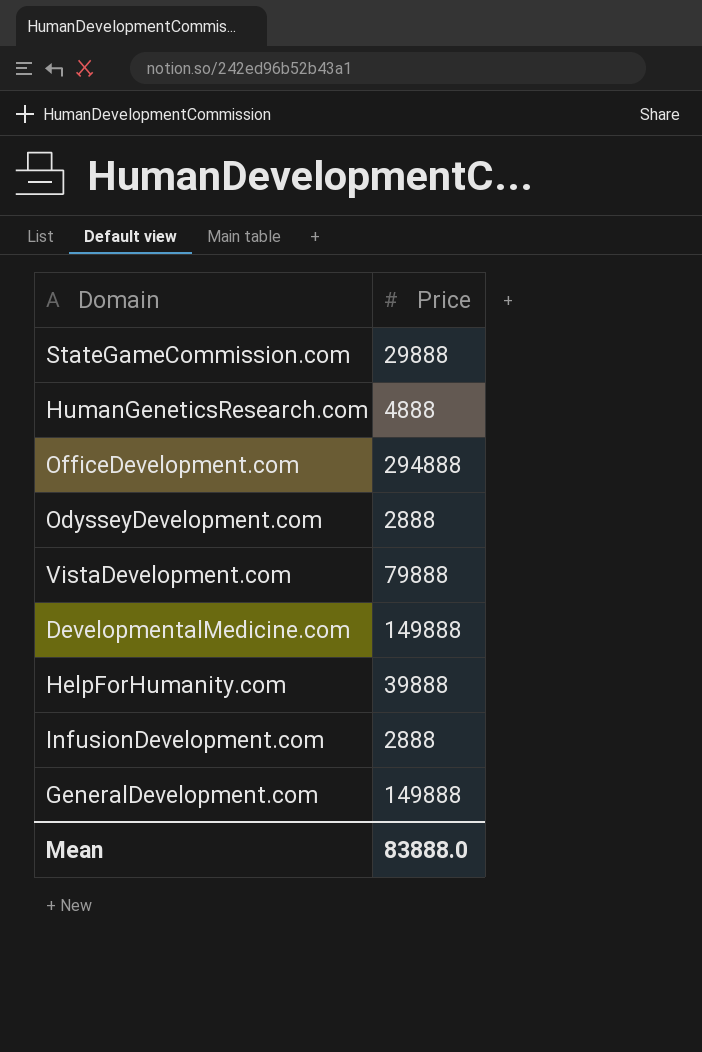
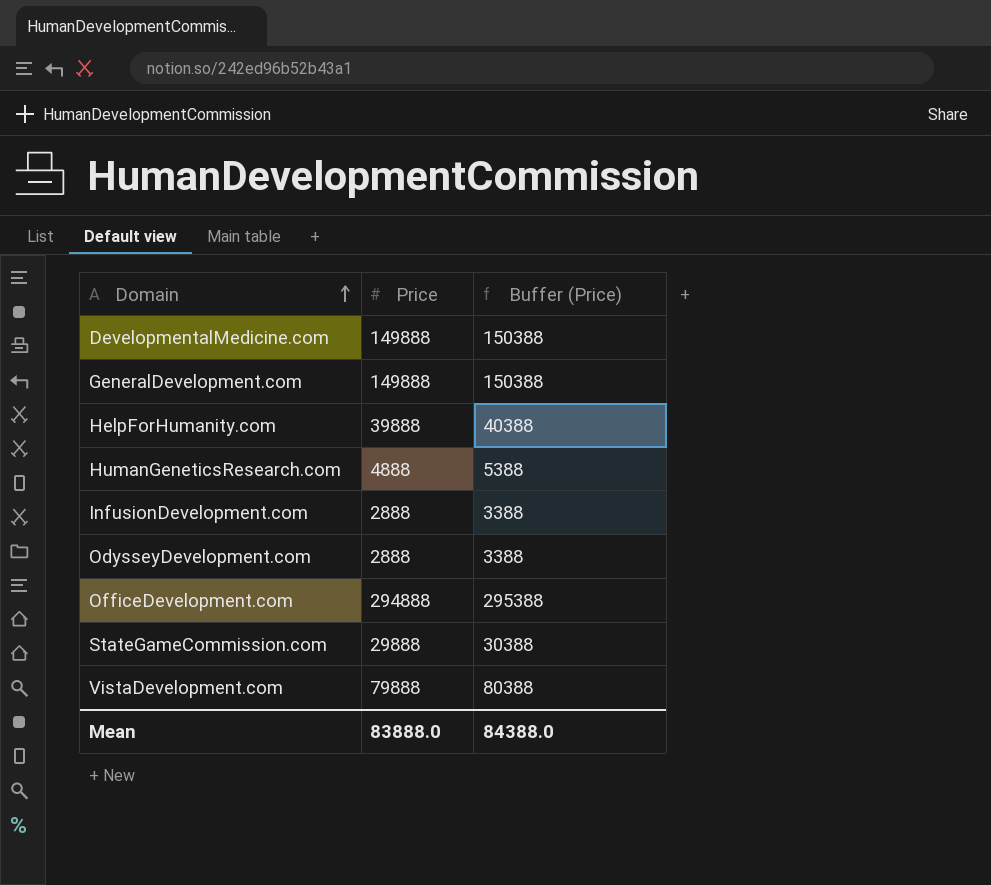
row order: none -> Domain ascending
column Buffer (Price) | formula: none -> [Price] + 500

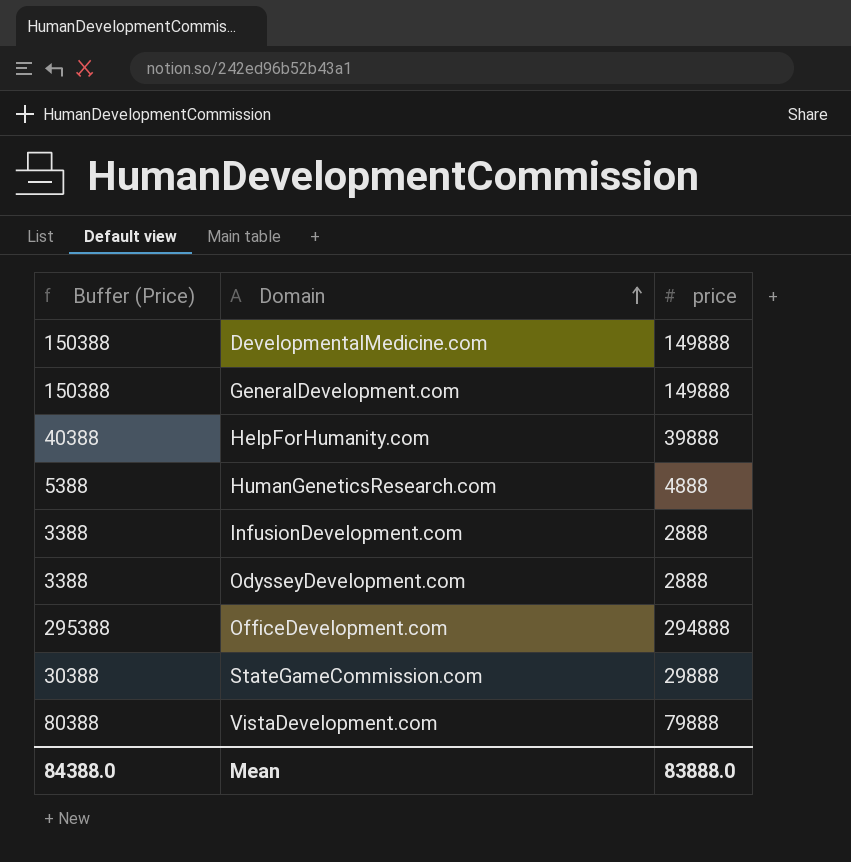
column Buffer (Price) | position: 3 -> 1
column name: Price -> price

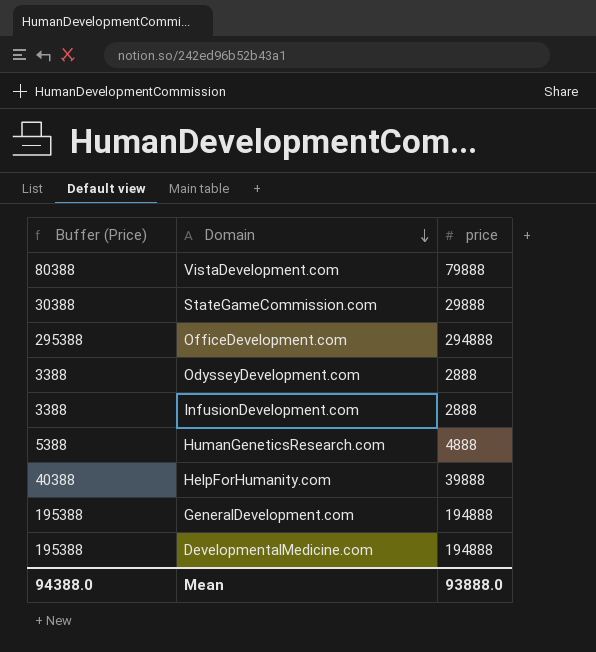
row order: Domain ascending -> Domain descending
GeneralDevelopment.com | Buffer (Price): 150388 -> 195388
GeneralDevelopment.com | price: 149888 -> 194888
DevelopmentalMedicine.com | Buffer (Price): 150388 -> 195388
DevelopmentalMedicine.com | price: 149888 -> 194888
Mean | Buffer (Price): 84388.0 -> 94388.0
Mean | price: 83888.0 -> 93888.0

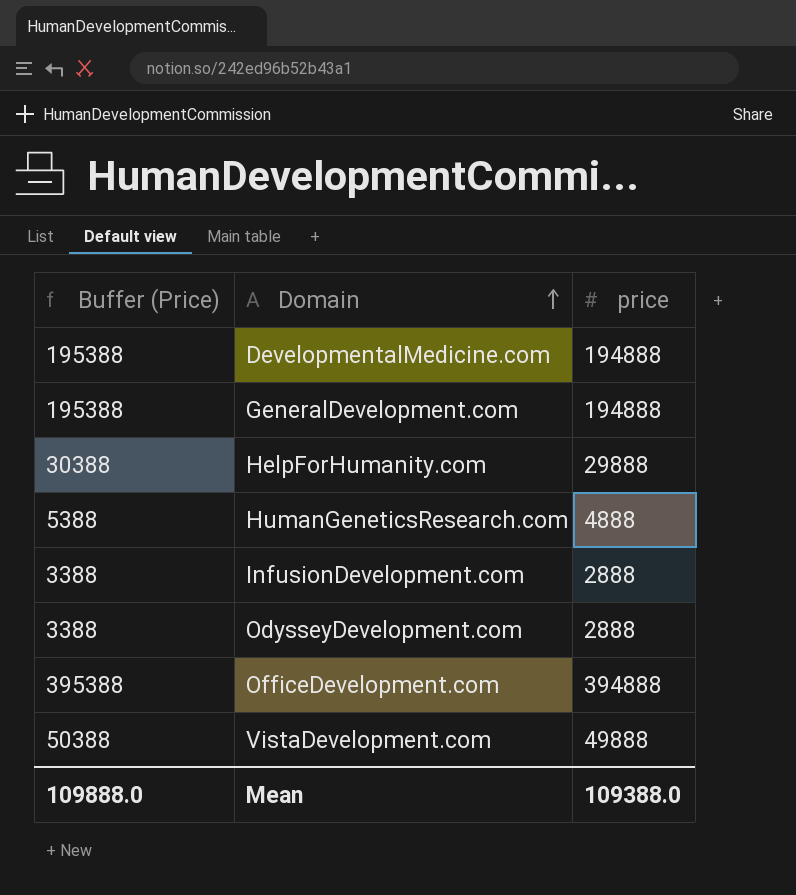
row order: Domain descending -> Domain ascending
row StateGameCommission.com: 30388 | 29888 -> none
HelpForHumanity.com | Buffer (Price): 40388 -> 30388
HelpForHumanity.com | price: 39888 -> 29888
OfficeDevelopment.com | Buffer (Price): 295388 -> 395388
OfficeDevelopment.com | price: 294888 -> 394888
VistaDevelopment.com | Buffer (Price): 80388 -> 50388
VistaDevelopment.com | price: 79888 -> 49888
Mean | Buffer (Price): 94388.0 -> 109888.0
Mean | price: 93888.0 -> 109388.0

